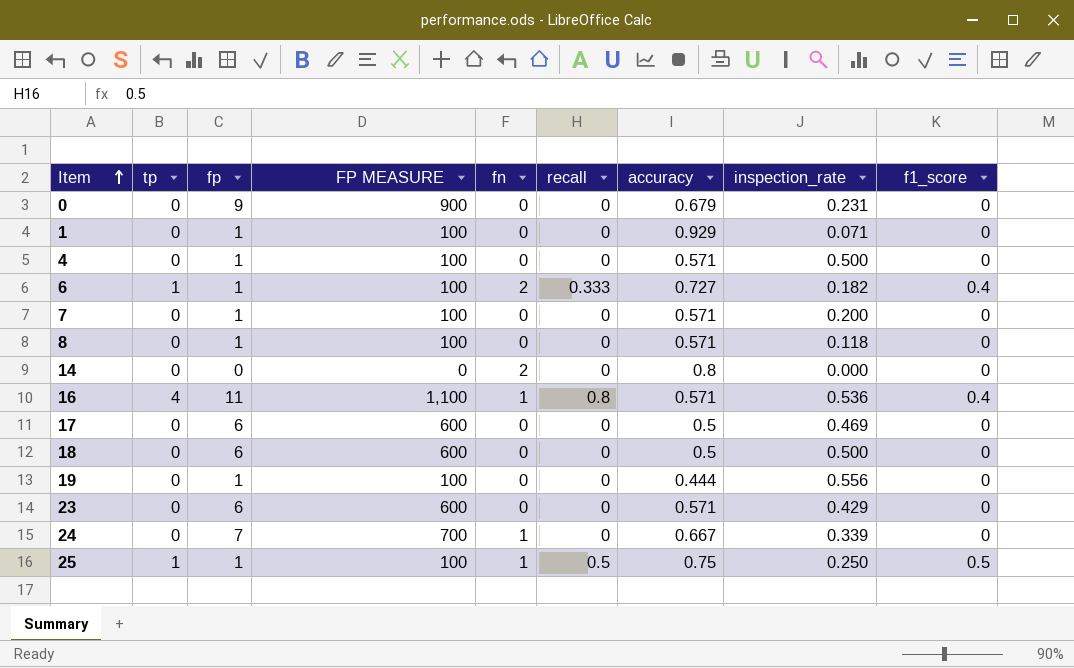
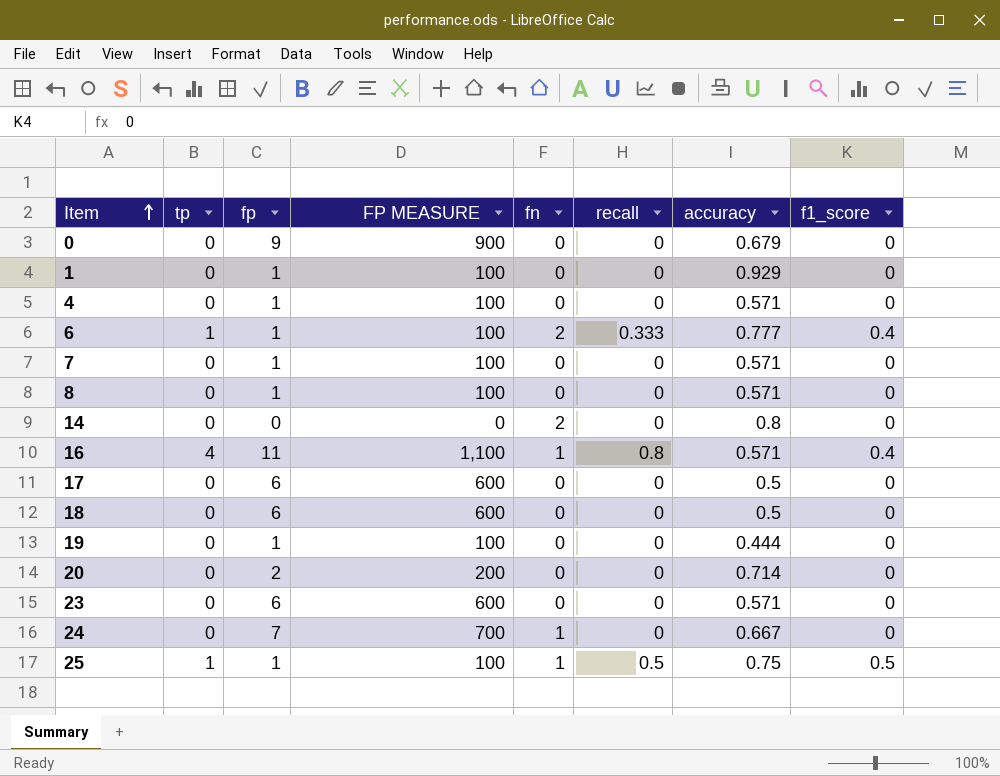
column inspection_rate | position: 8 -> none
6 | accuracy: 0.727 -> 0.777
row 20: none -> 0 | 2 | 200 | 0 | 0 | 0.714 | 0

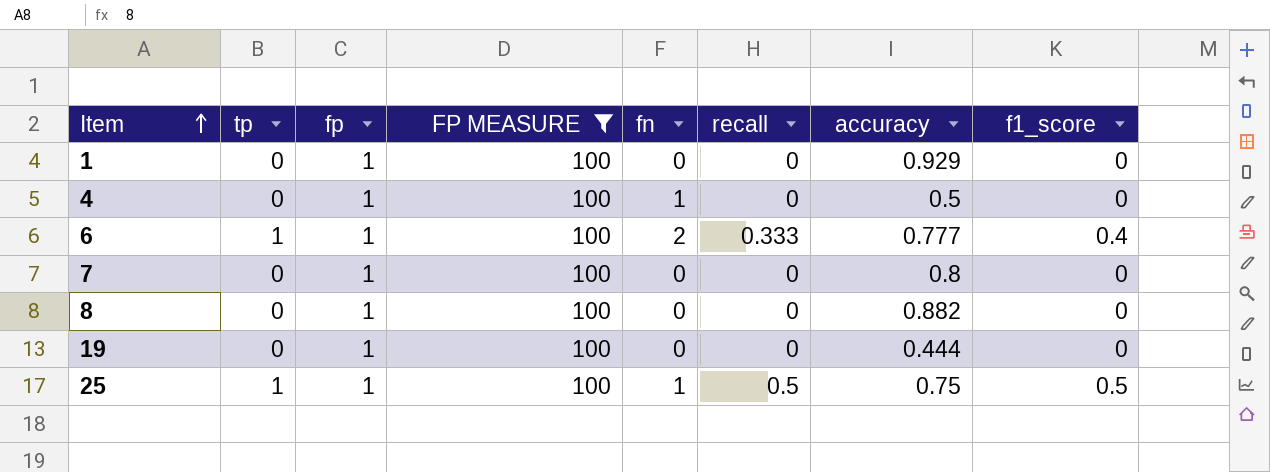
filter: none -> FP MEASURE = 100
4 | fn: 0 -> 1
4 | accuracy: 0.571 -> 0.5
7 | accuracy: 0.571 -> 0.8
8 | accuracy: 0.571 -> 0.882

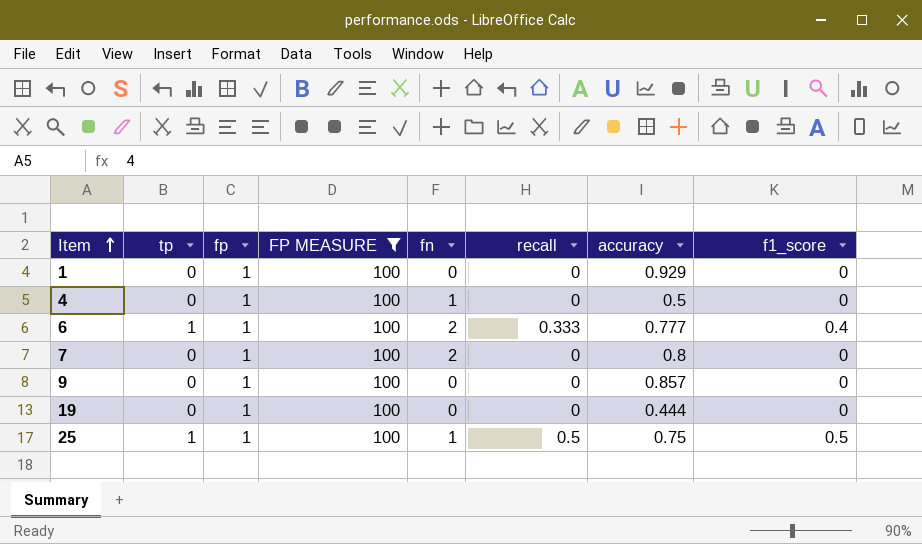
row 8: 0 | 1 | 100 | 0 | 0 | 0.882 | 0 -> none
7 | fn: 0 -> 2
row 9: none -> 0 | 1 | 100 | 0 | 0 | 0.857 | 0

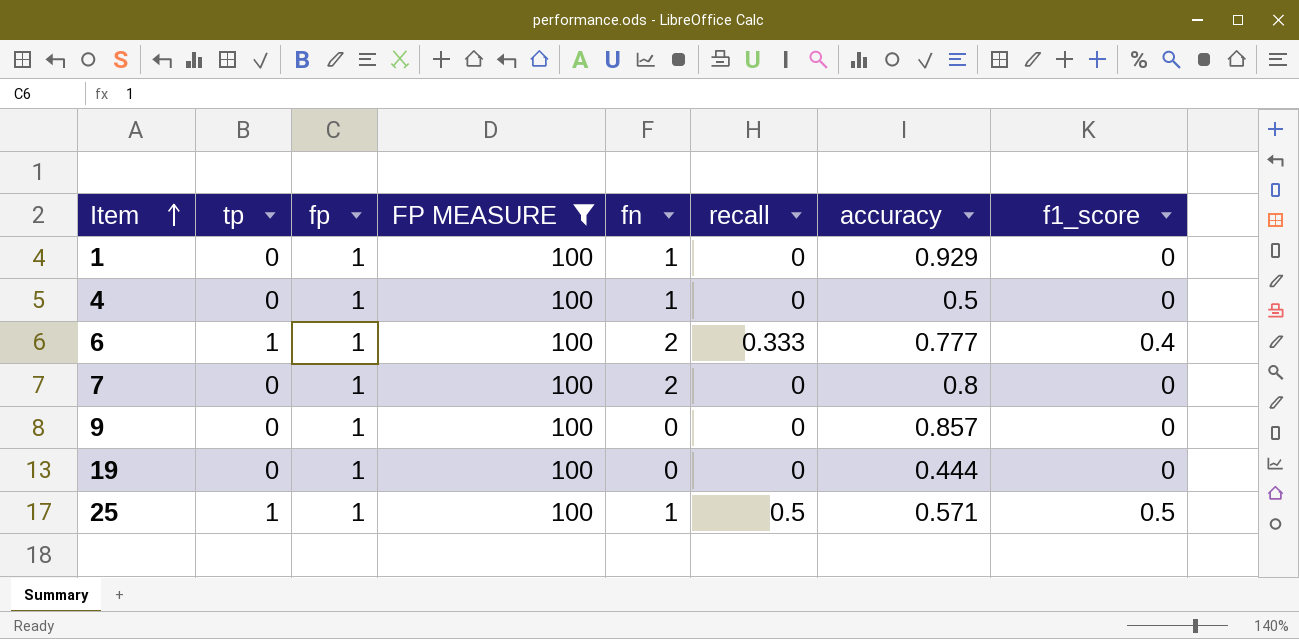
1 | fn: 0 -> 1
25 | accuracy: 0.75 -> 0.571

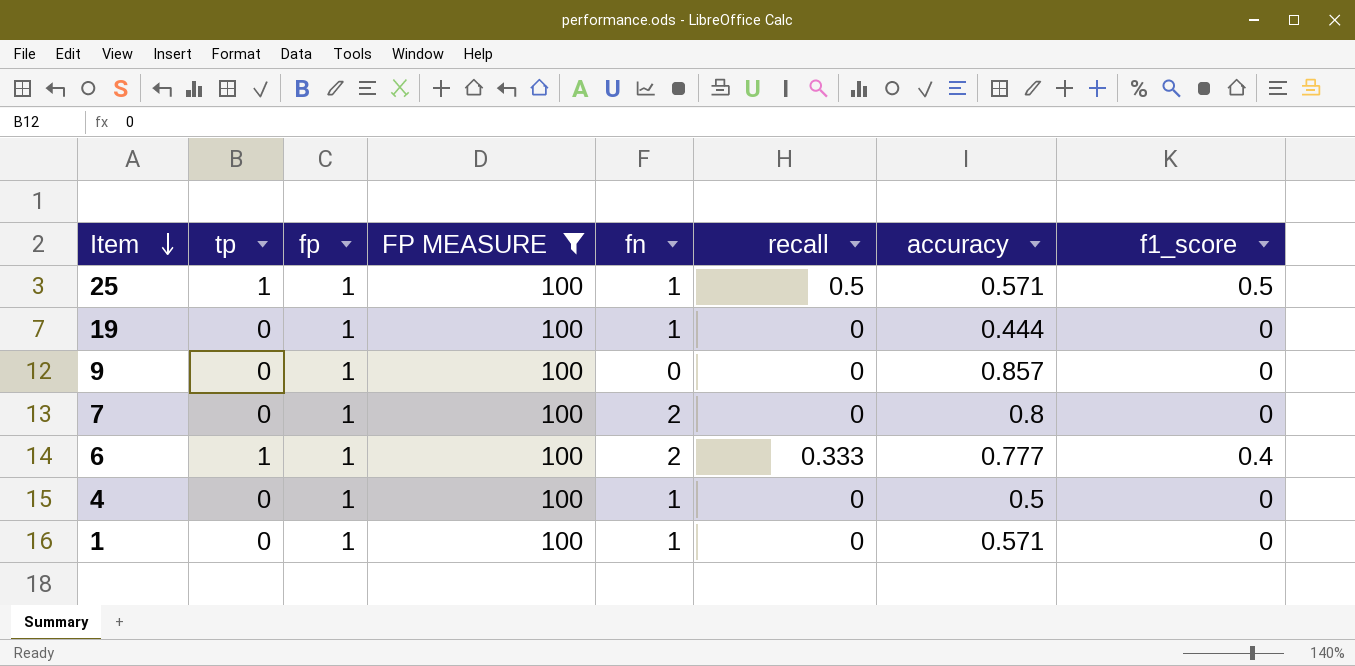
row order: Item ascending -> Item descending
19 | fn: 0 -> 1
1 | accuracy: 0.929 -> 0.571

